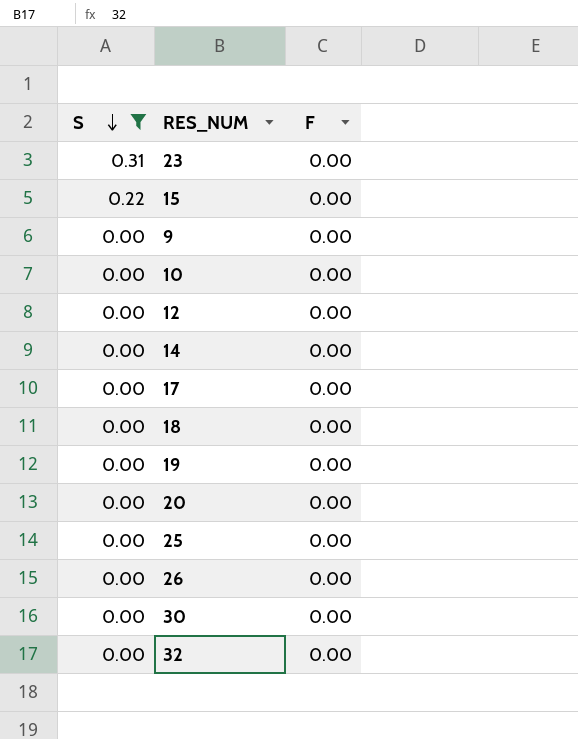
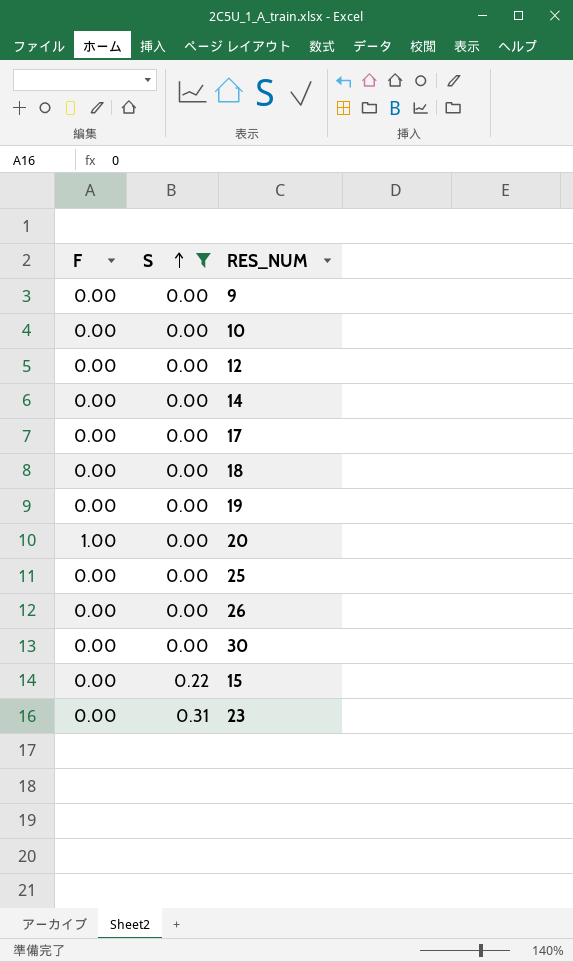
row order: S descending -> S ascending
column F | position: 3 -> 1
row 32: 0.00 | 0.00 -> none
20 | F: 0.00 -> 1.00

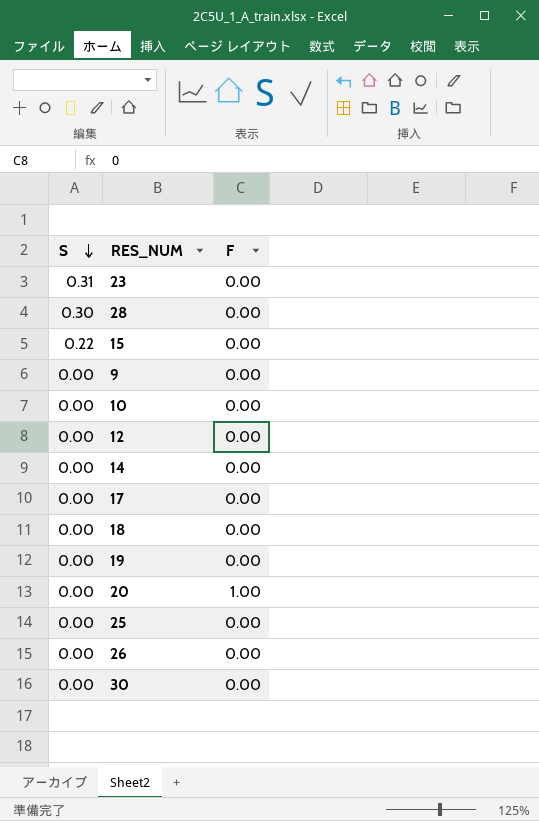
filter: S != 0.30 -> none
row order: S ascending -> S descending
column F | position: 1 -> 3

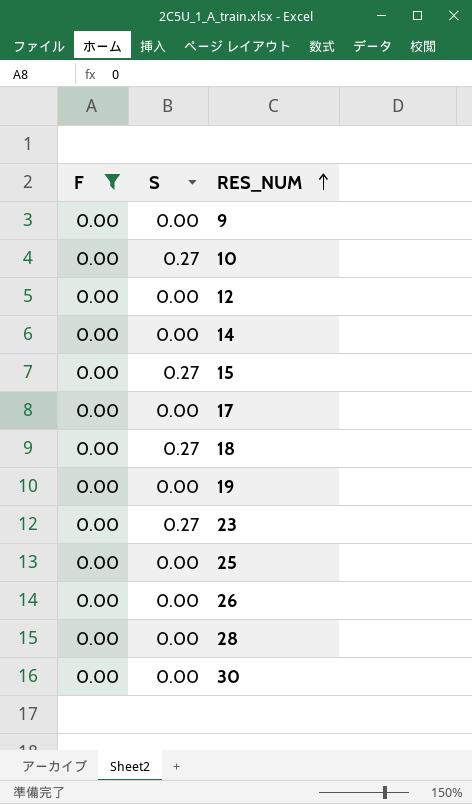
filter: none -> F = 0.00
row order: S descending -> RES_NUM ascending
column F | position: 3 -> 1
10 | S: 0.00 -> 0.27
15 | S: 0.22 -> 0.27
18 | S: 0.00 -> 0.27
23 | S: 0.31 -> 0.27
28 | S: 0.30 -> 0.00

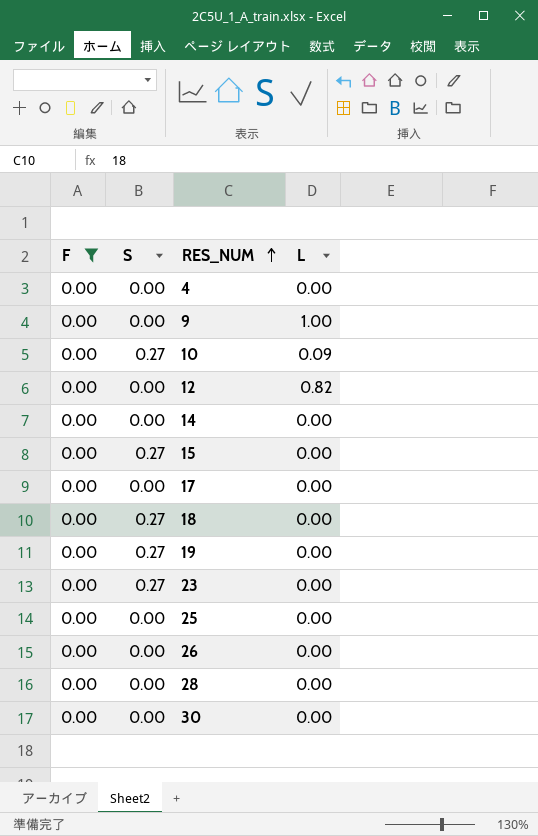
column L | position: none -> 4
row 4: none -> 0.00 | 0.00 | 0.00
19 | S: 0.00 -> 0.27

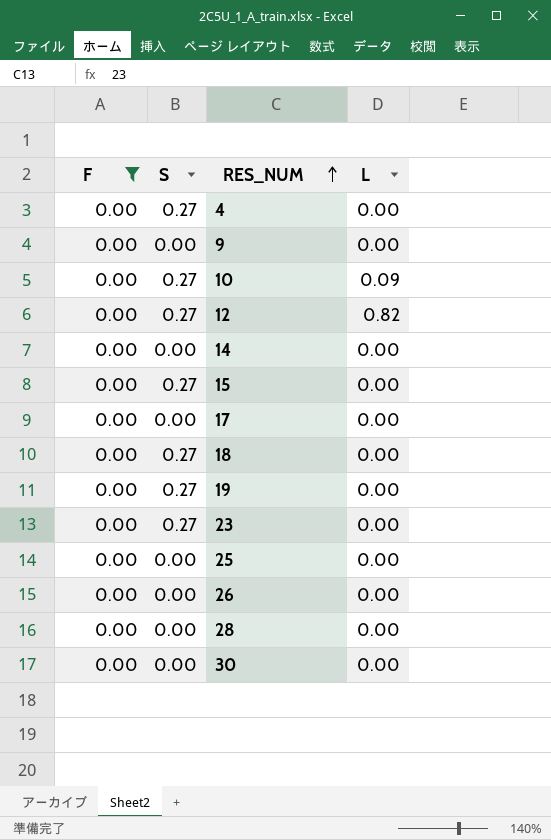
4 | S: 0.00 -> 0.27
9 | L: 1.00 -> 0.00
12 | S: 0.00 -> 0.27

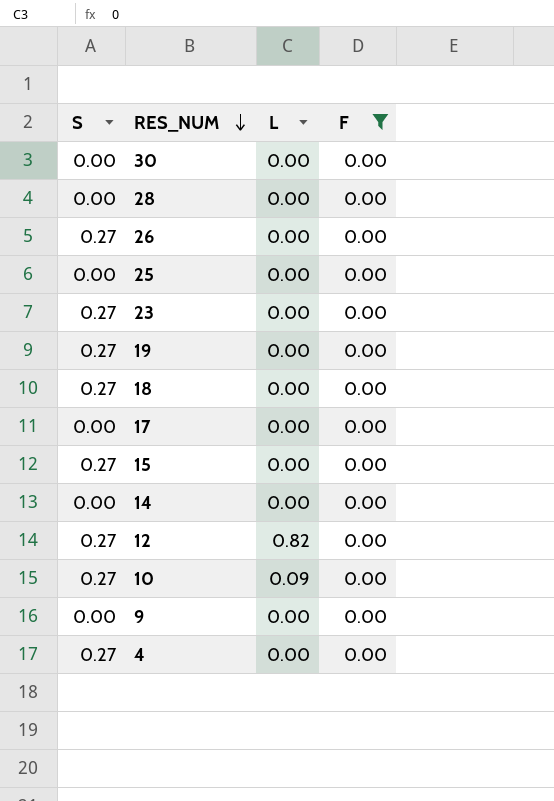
row order: RES_NUM ascending -> RES_NUM descending
column F | position: 1 -> 4
26 | S: 0.00 -> 0.27

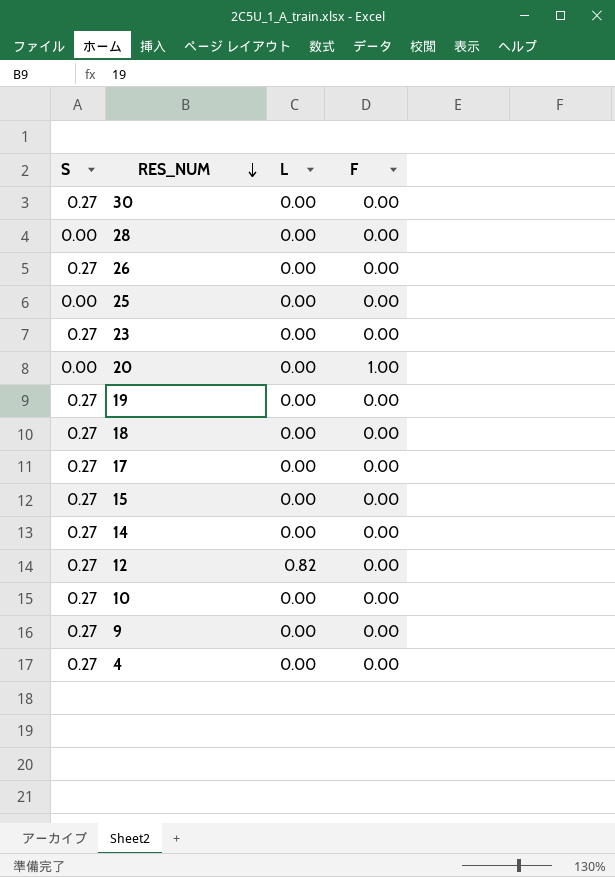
filter: F = 0.00 -> none
30 | S: 0.00 -> 0.27
17 | S: 0.00 -> 0.27
14 | S: 0.00 -> 0.27
10 | L: 0.09 -> 0.00
9 | S: 0.00 -> 0.27

